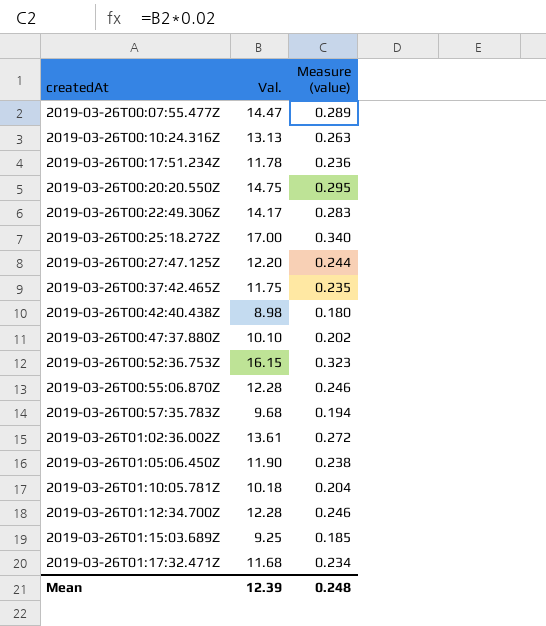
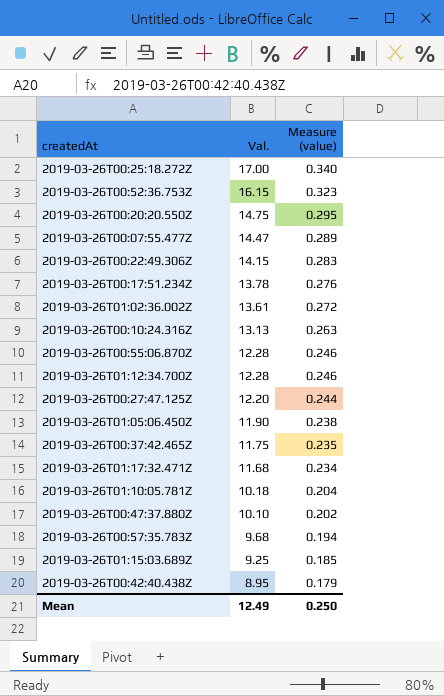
row order: createdAt ascending -> Val. descending
2019-03-26T00:22:49.306Z | Val.: 14.17 -> 14.15
2019-03-26T00:17:51.234Z | Val.: 11.78 -> 13.78
2019-03-26T00:17:51.234Z | Measure (value): 0.236 -> 0.276
2019-03-26T00:42:40.438Z | Val.: 8.98 -> 8.95
2019-03-26T00:42:40.438Z | Measure (value): 0.180 -> 0.179
Mean | Val.: 12.39 -> 12.49
Mean | Measure (value): 0.248 -> 0.250

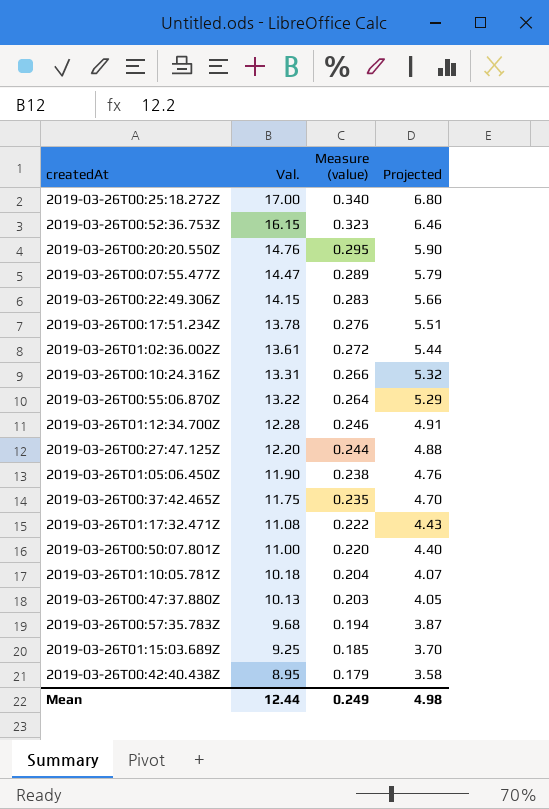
column Projected | formula: none -> [Val.] * 0.4
2019-03-26T00:20:20.550Z | Val.: 14.75 -> 14.76
2019-03-26T00:10:24.316Z | Val.: 13.13 -> 13.31
2019-03-26T00:10:24.316Z | Measure (value): 0.263 -> 0.266
2019-03-26T00:55:06.870Z | Val.: 12.28 -> 13.22
2019-03-26T00:55:06.870Z | Measure (value): 0.246 -> 0.264
2019-03-26T01:17:32.471Z | Val.: 11.68 -> 11.08
2019-03-26T01:17:32.471Z | Measure (value): 0.234 -> 0.222
row 2019-03-26T00:50:07.801Z: none -> 11.00 | 0.220 | 4.40
2019-03-26T00:47:37.880Z | Val.: 10.10 -> 10.13
2019-03-26T00:47:37.880Z | Measure (value): 0.202 -> 0.203
Mean | Val.: 12.49 -> 12.44
Mean | Measure (value): 0.250 -> 0.249

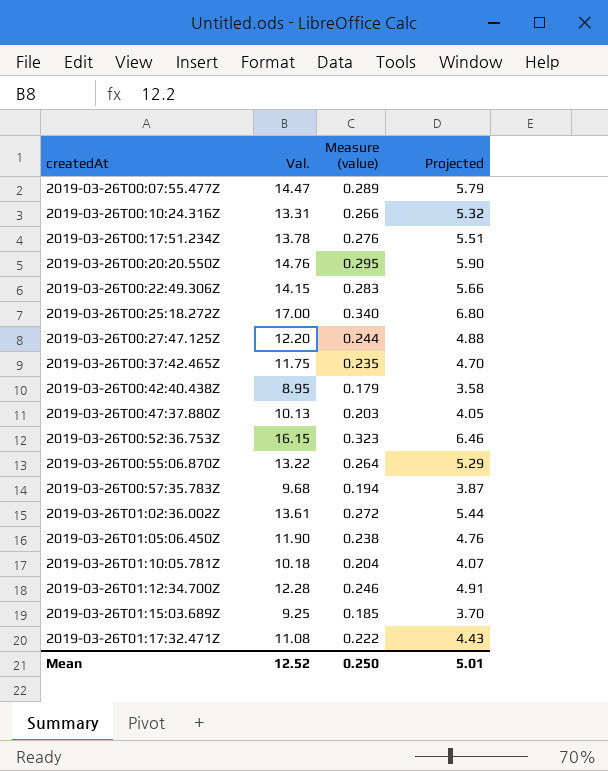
row order: Val. descending -> createdAt ascending
row 2019-03-26T00:50:07.801Z: 11.00 | 0.220 | 4.40 -> none
Mean | Val.: 12.44 -> 12.52
Mean | Measure (value): 0.249 -> 0.250
Mean | Projected: 4.98 -> 5.01

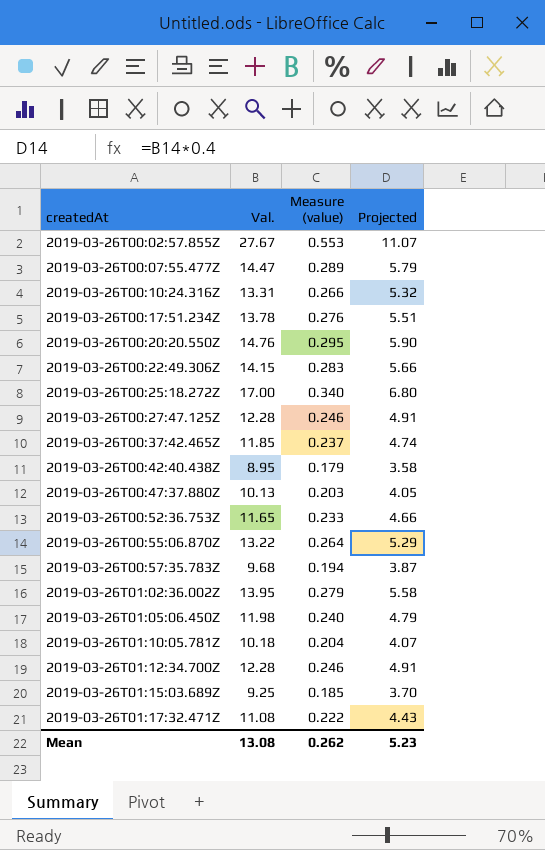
row 2019-03-26T00:02:57.855Z: none -> 27.67 | 0.553 | 11.07
2019-03-26T00:27:47.125Z | Val.: 12.20 -> 12.28
2019-03-26T00:27:47.125Z | Measure (value): 0.244 -> 0.246
2019-03-26T00:27:47.125Z | Projected: 4.88 -> 4.91
2019-03-26T00:37:42.465Z | Val.: 11.75 -> 11.85
2019-03-26T00:37:42.465Z | Measure (value): 0.235 -> 0.237
2019-03-26T00:37:42.465Z | Projected: 4.70 -> 4.74
2019-03-26T00:52:36.753Z | Val.: 16.15 -> 11.65
2019-03-26T00:52:36.753Z | Measure (value): 0.323 -> 0.233
2019-03-26T00:52:36.753Z | Projected: 6.46 -> 4.66
2019-03-26T01:02:36.002Z | Val.: 13.61 -> 13.95
2019-03-26T01:02:36.002Z | Measure (value): 0.272 -> 0.279
2019-03-26T01:02:36.002Z | Projected: 5.44 -> 5.58
2019-03-26T01:05:06.450Z | Val.: 11.90 -> 11.98
2019-03-26T01:05:06.450Z | Measure (value): 0.238 -> 0.240
2019-03-26T01:05:06.450Z | Projected: 4.76 -> 4.79
Mean | Val.: 12.52 -> 13.08
Mean | Measure (value): 0.250 -> 0.262
Mean | Projected: 5.01 -> 5.23

